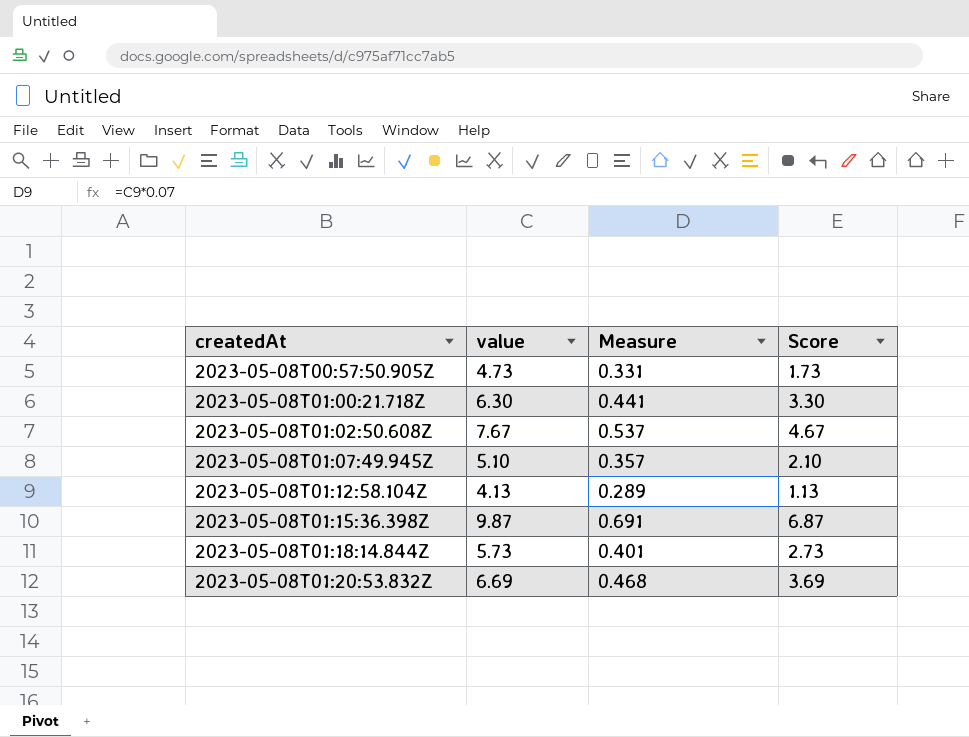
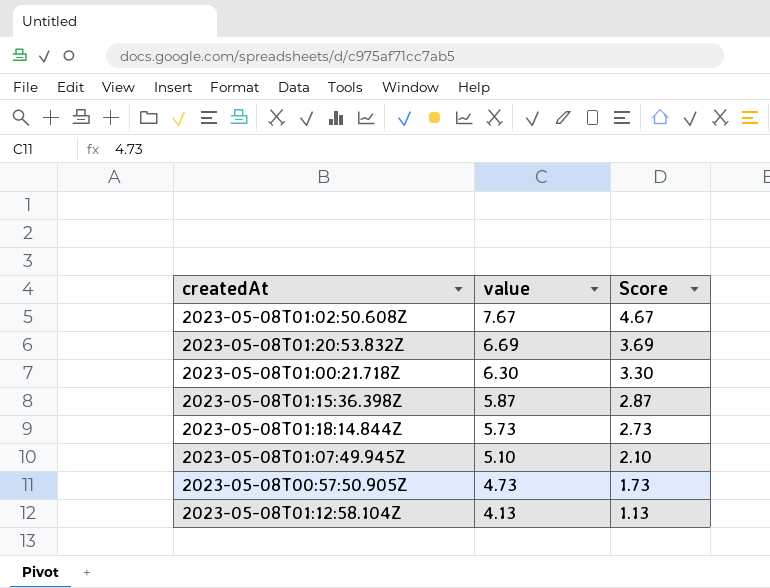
row order: createdAt ascending -> value descending
column Measure | formula: [value] * 0.07 -> none
2023-05-08T01:15:36.398Z | value: 9.87 -> 5.87
2023-05-08T01:15:36.398Z | Score: 6.87 -> 2.87

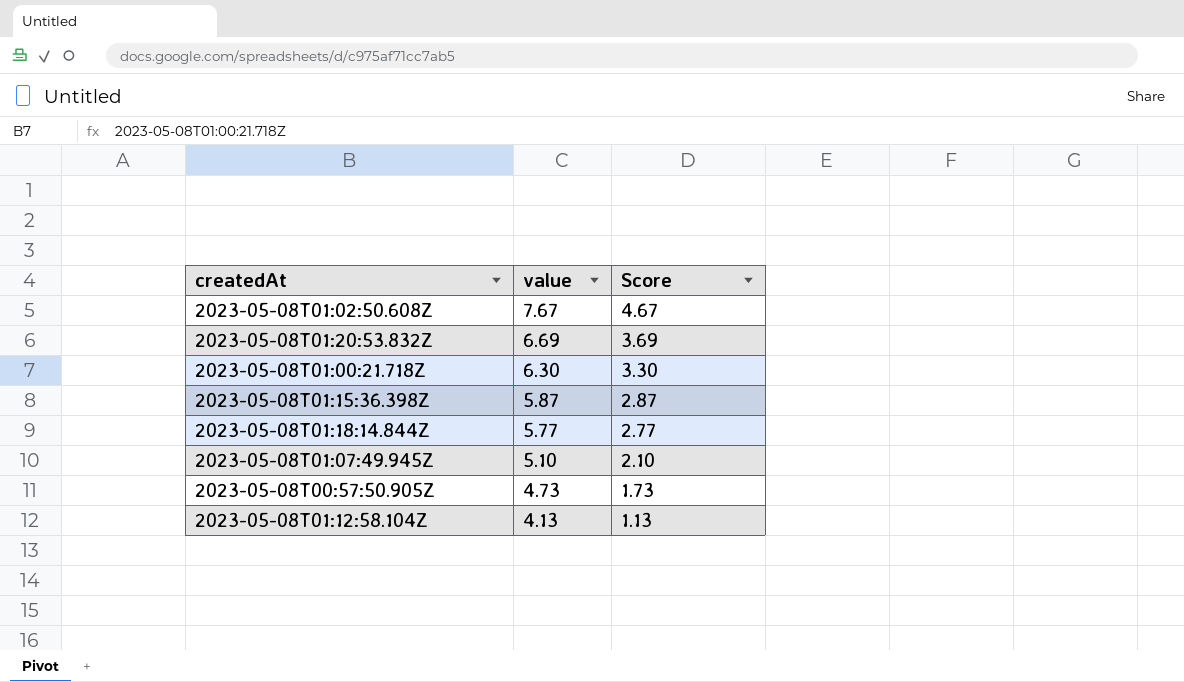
2023-05-08T01:18:14.844Z | value: 5.73 -> 5.77
2023-05-08T01:18:14.844Z | Score: 2.73 -> 2.77

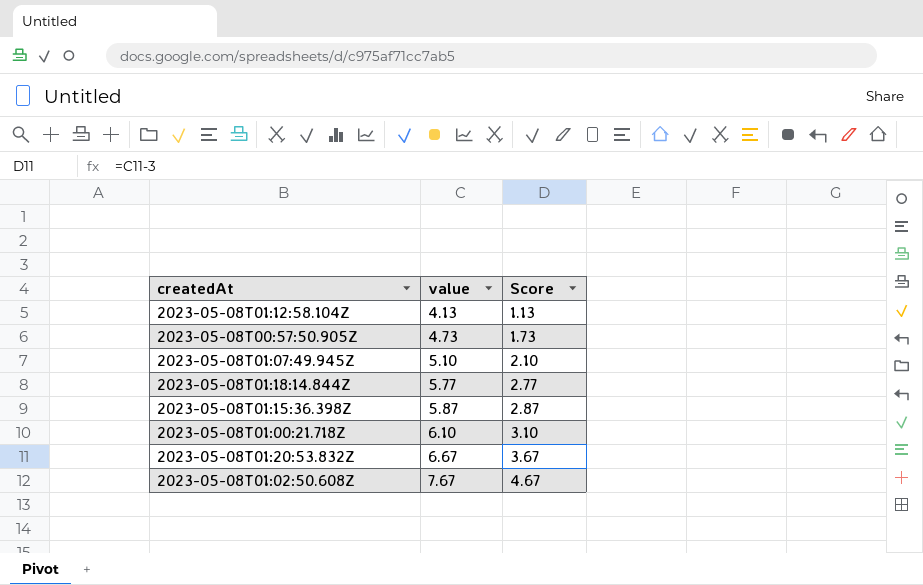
row order: value descending -> value ascending
2023-05-08T01:00:21.718Z | value: 6.30 -> 6.10
2023-05-08T01:00:21.718Z | Score: 3.30 -> 3.10
2023-05-08T01:20:53.832Z | value: 6.69 -> 6.67
2023-05-08T01:20:53.832Z | Score: 3.69 -> 3.67

